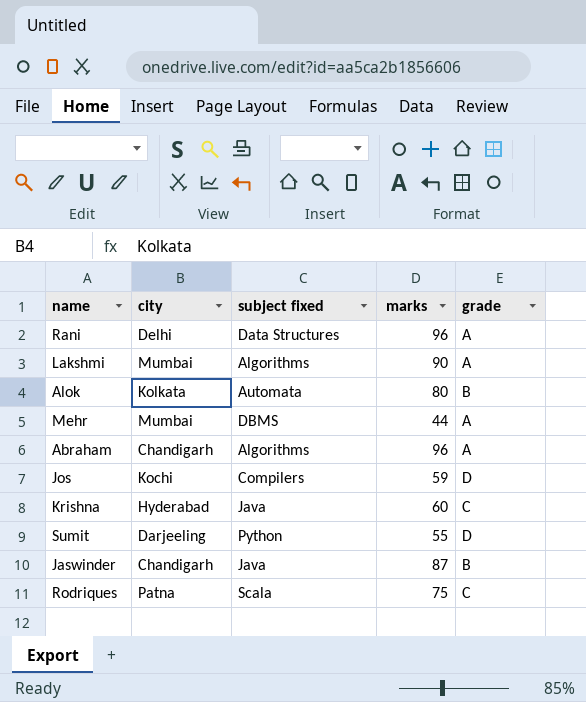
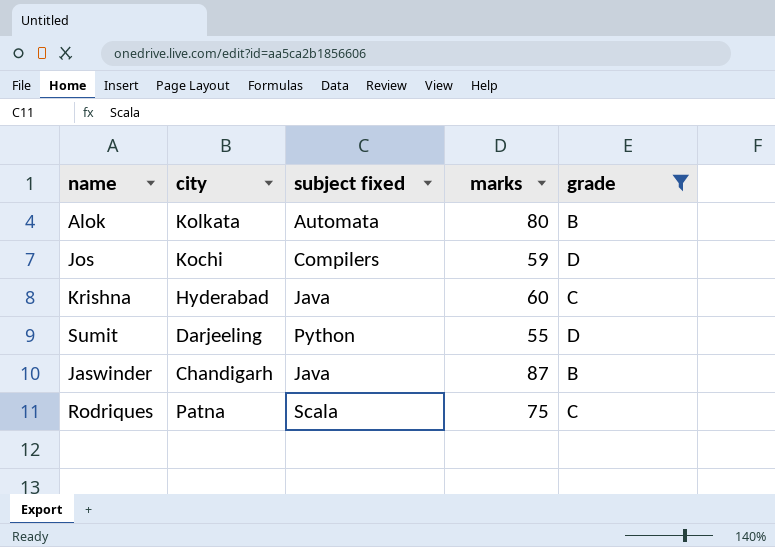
filter: none -> grade != A

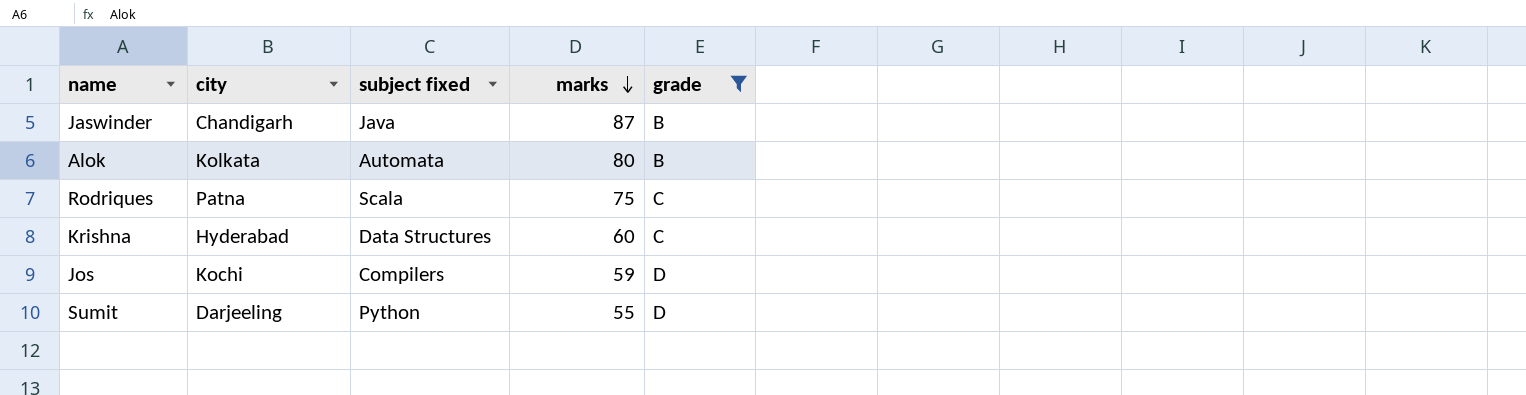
row order: none -> marks descending
Krishna | subject fixed: Java -> Data Structures

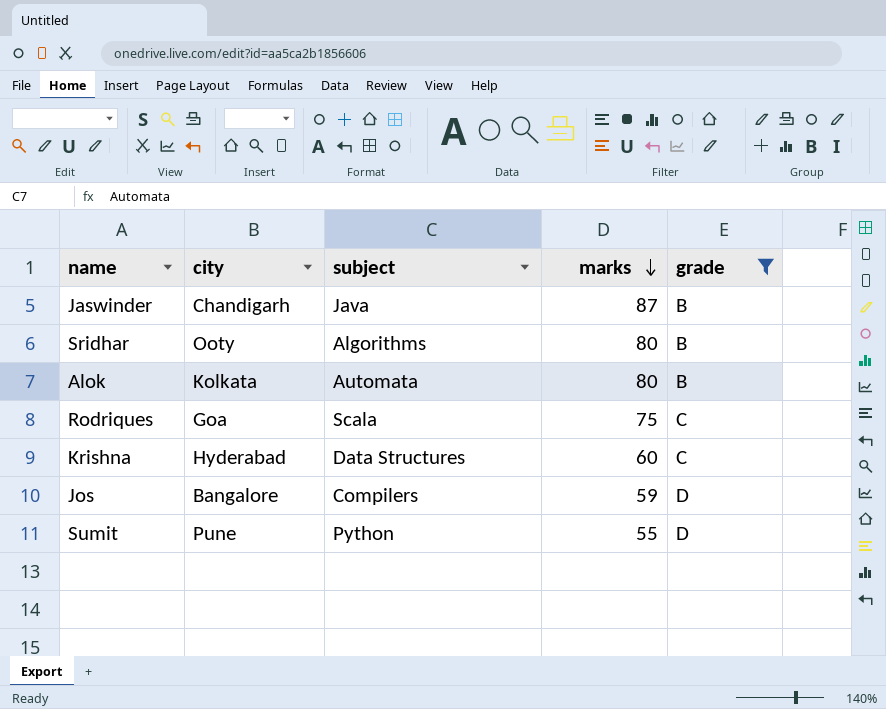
column name: subject fixed -> subject
row Sridhar: none -> Ooty | Algorithms | 80 | B
Rodriques | city: Patna -> Goa
Jos | city: Kochi -> Bangalore
Sumit | city: Darjeeling -> Pune

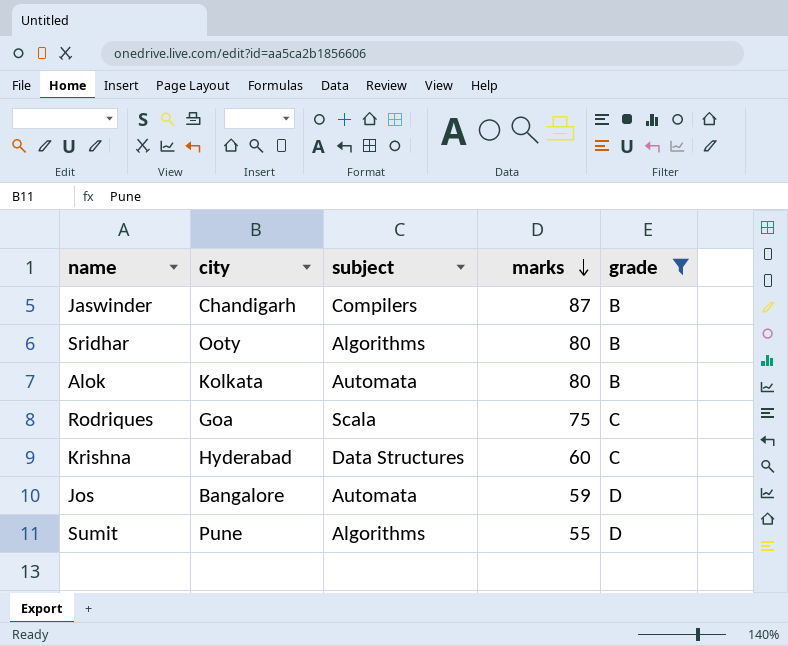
Jaswinder | subject: Java -> Compilers
Jos | subject: Compilers -> Automata
Sumit | subject: Python -> Algorithms

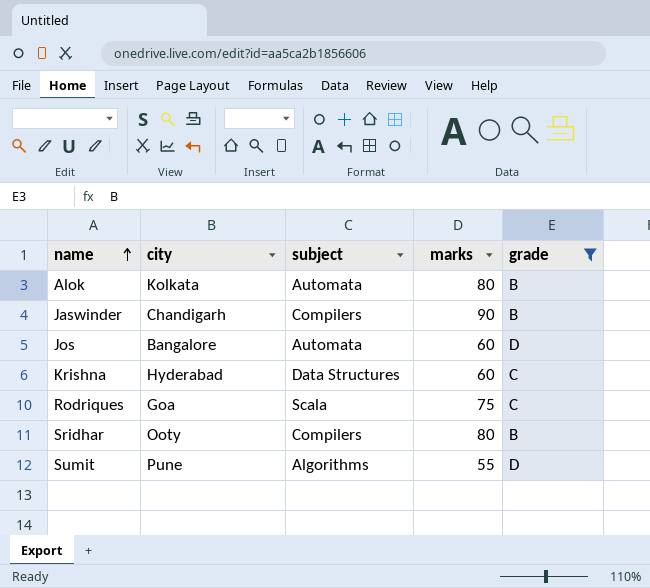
row order: marks descending -> name ascending
Jaswinder | marks: 87 -> 90
Jos | marks: 59 -> 60
Sridhar | subject: Algorithms -> Compilers

